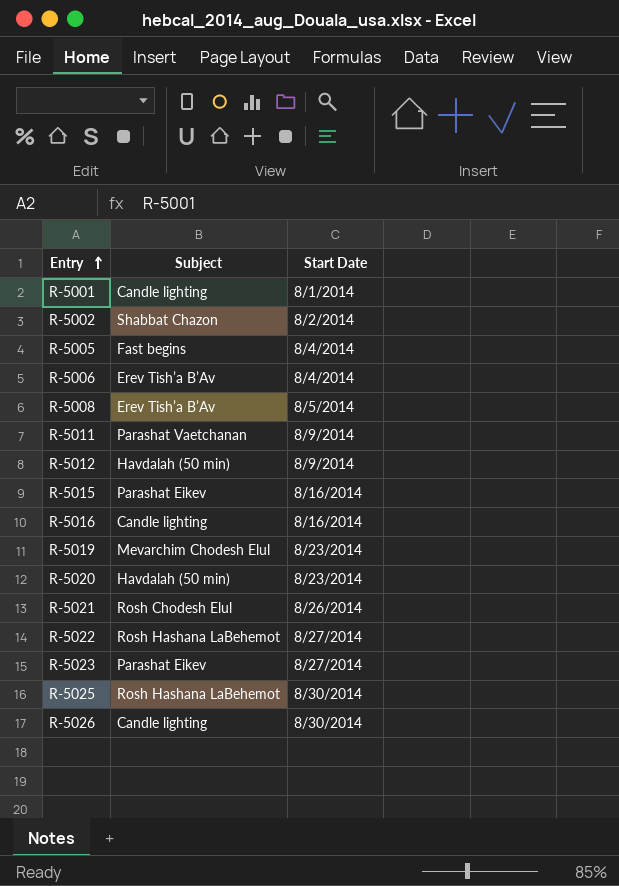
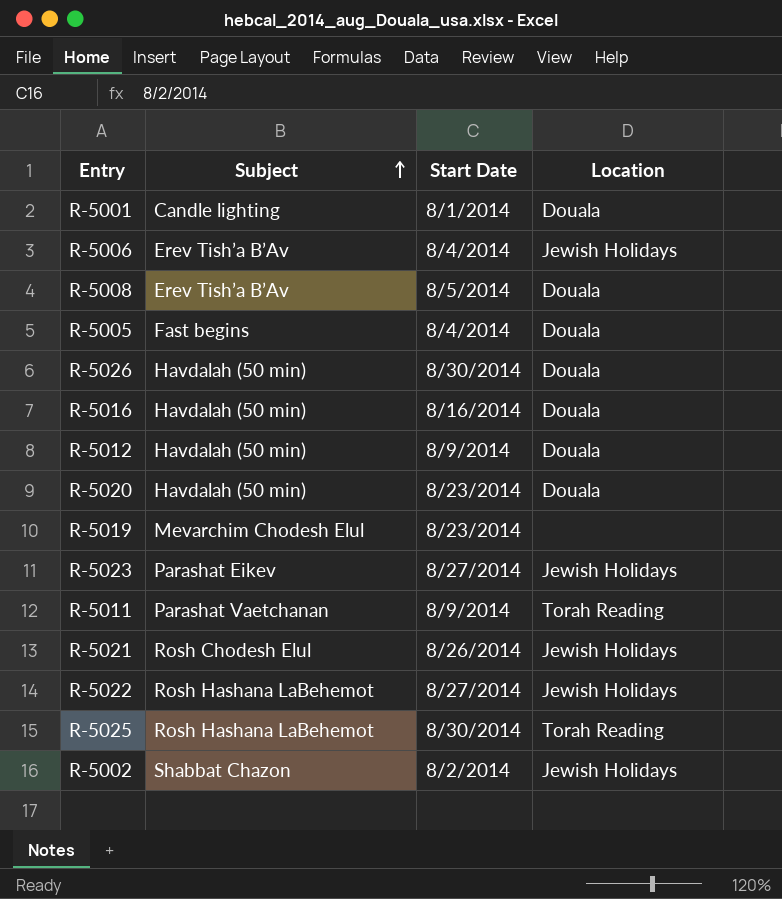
row order: Entry ascending -> Subject ascending
column Location | position: none -> 4
row R-5015: Parashat Eikev | 8/16/2014 -> none
R-5026 | Subject: Candle lighting -> Havdalah (50 min)
R-5016 | Subject: Candle lighting -> Havdalah (50 min)

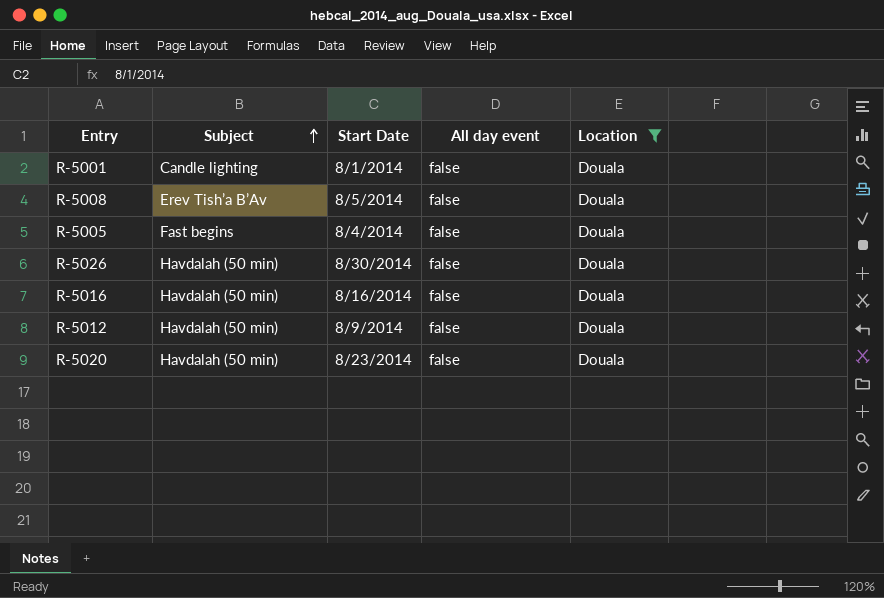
filter: none -> Location = Douala
column All day event | position: none -> 4

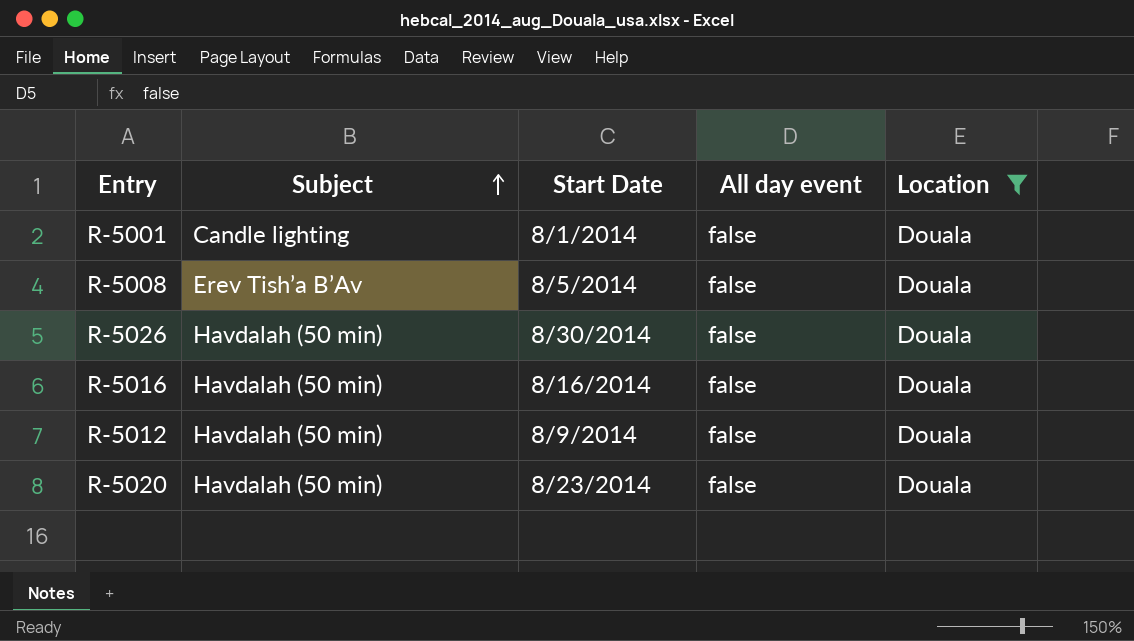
row R-5005: Fast begins | 8/4/2014 | false | Douala -> none

